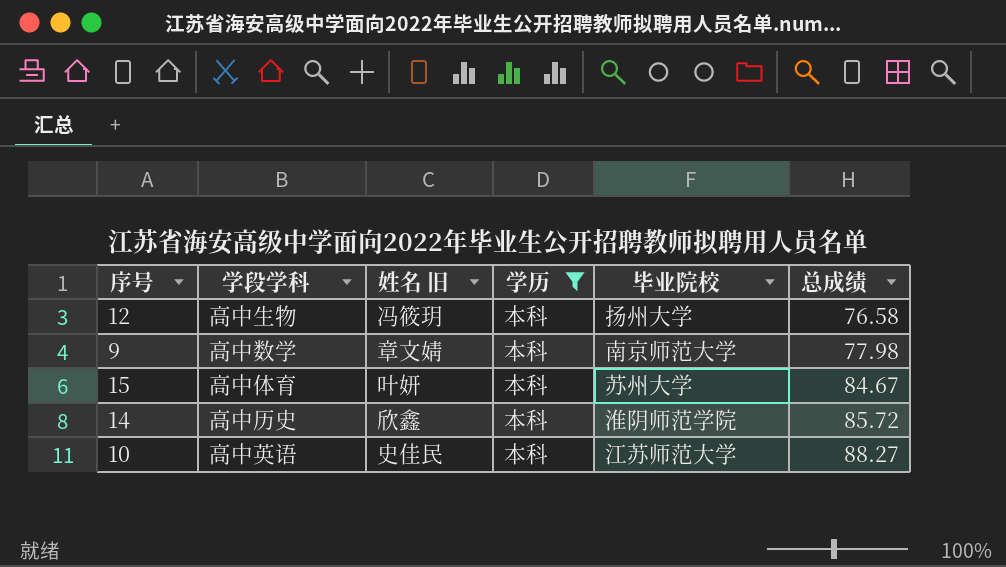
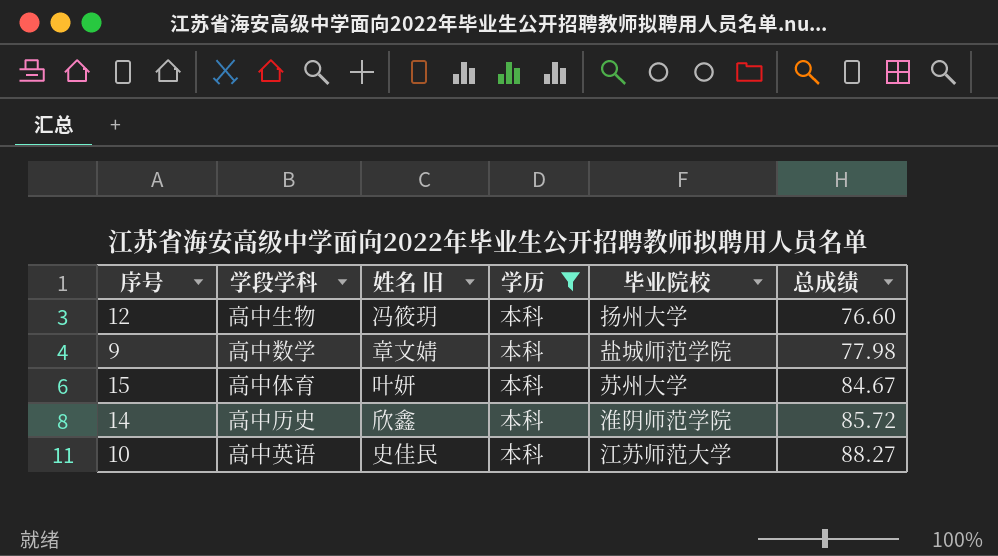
12 | 总成绩: 76.58 -> 76.60
9 | 毕业院校: 南京师范大学 -> 盐城师范学院

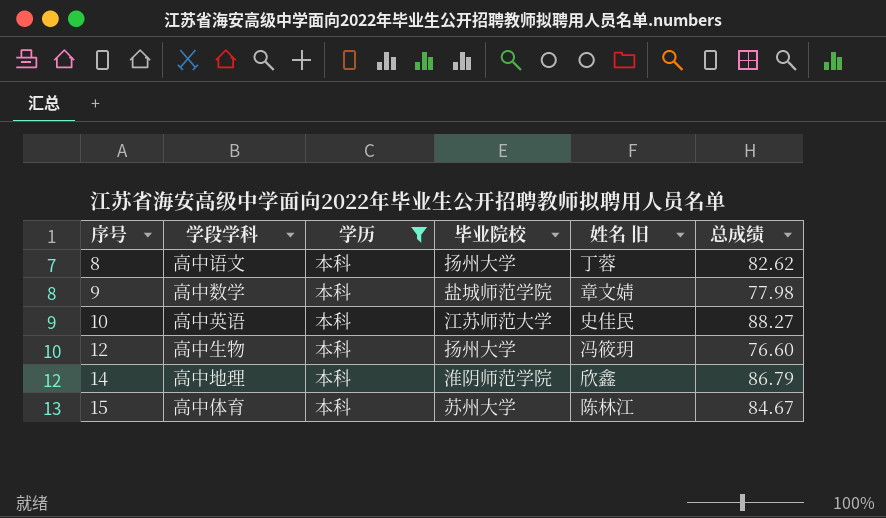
row order: 总成绩 ascending -> 序号 ascending
column 姓名 旧 | position: 3 -> 5
row 8: none -> 高中语文 | 本科 | 扬州大学 | 丁蓉 | 82.62
14 | 学段学科: 高中历史 -> 高中地理
14 | 总成绩: 85.72 -> 86.79
15 | 姓名 旧: 叶妍 -> 陈林江

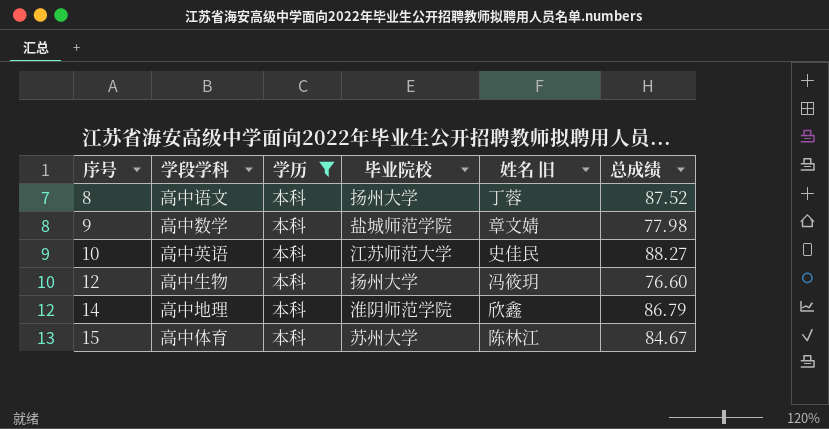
8 | 总成绩: 82.62 -> 87.52

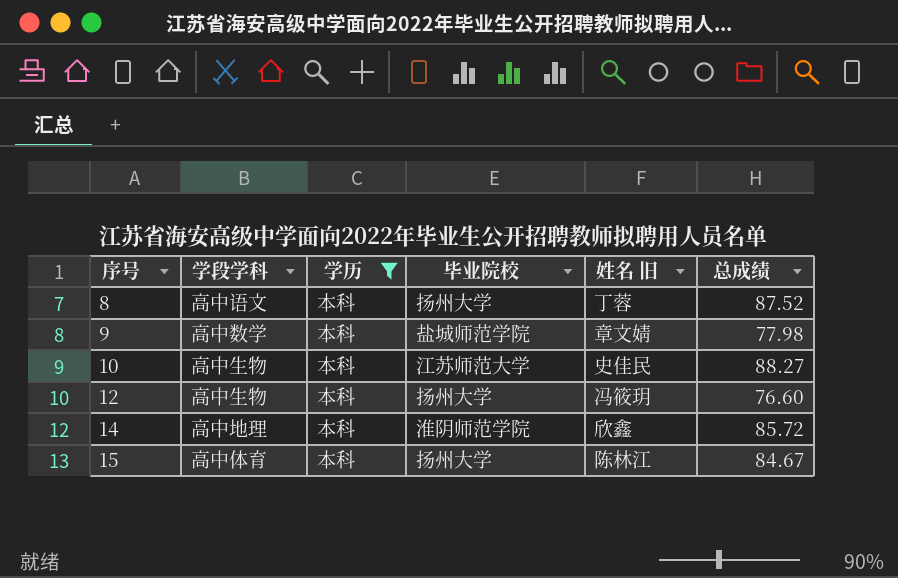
10 | 学段学科: 高中英语 -> 高中生物
14 | 总成绩: 86.79 -> 85.72
15 | 毕业院校: 苏州大学 -> 扬州大学

